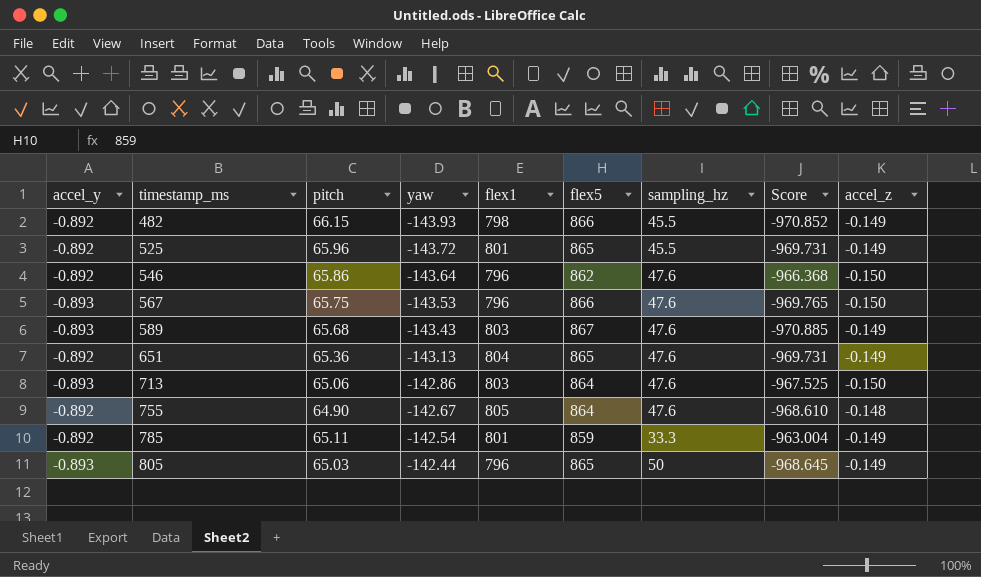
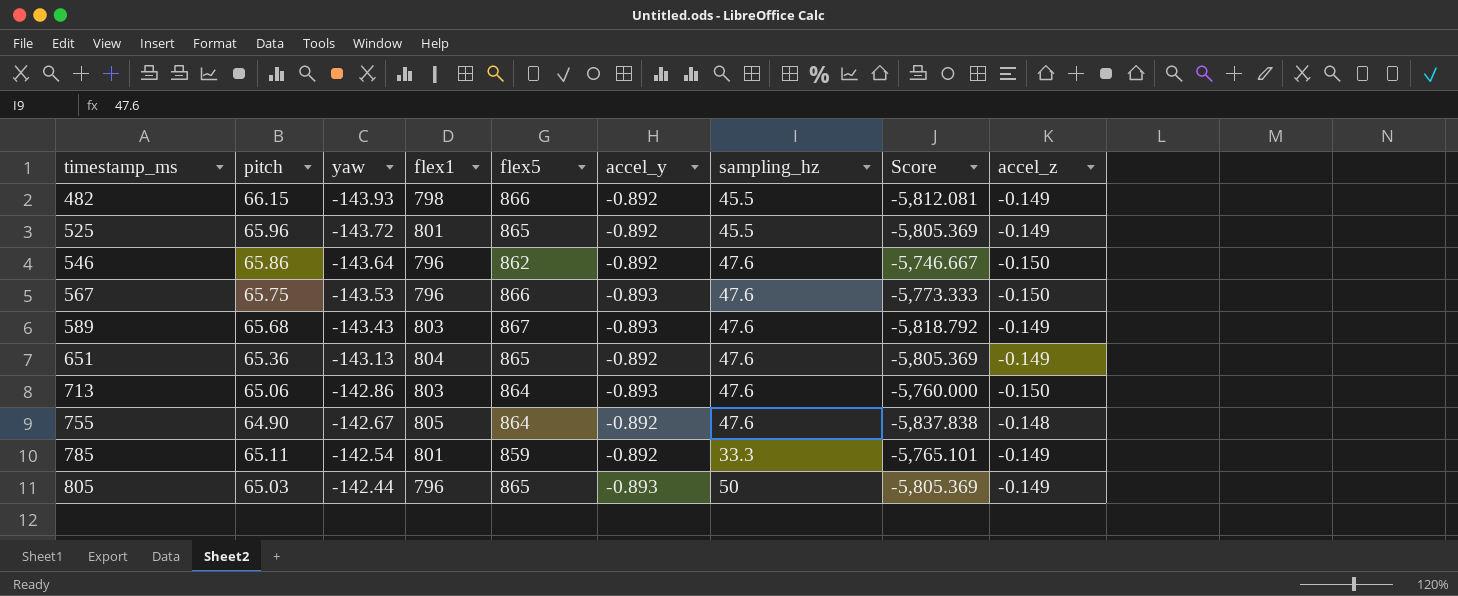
column accel_y | position: 1 -> 6
column Score | formula: [flex5] / [accel_y] -> [flex5] / [accel_z]

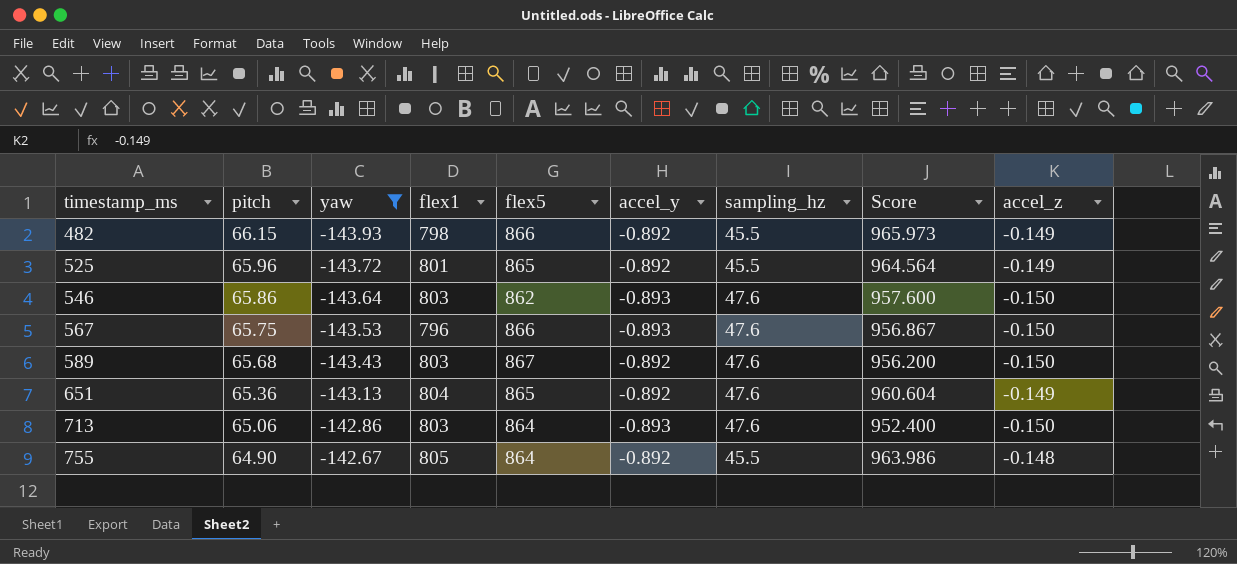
filter: none -> yaw <= -142.67
column Score | formula: [flex5] / [accel_z] -> [yaw] / [accel_z]
546 | flex1: 796 -> 803
546 | accel_y: -0.892 -> -0.893
589 | accel_y: -0.893 -> -0.892
589 | accel_z: -0.149 -> -0.150
755 | sampling_hz: 47.6 -> 45.5

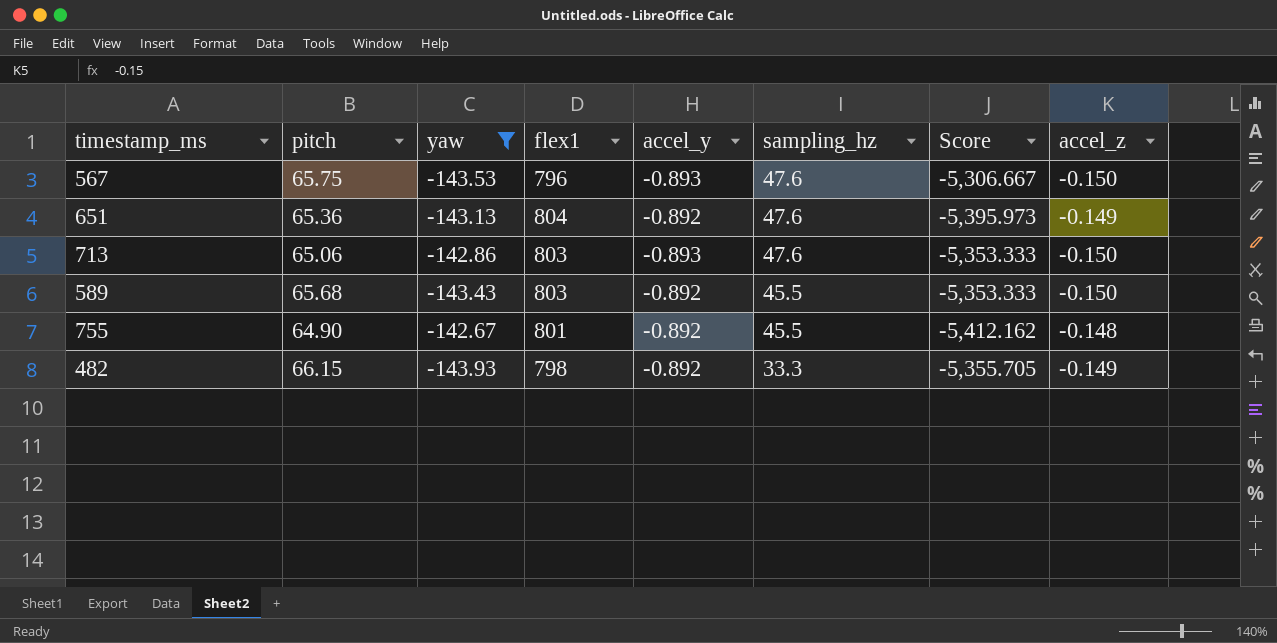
row order: timestamp_ms ascending -> sampling_hz descending
column flex5 | position: 5 -> none
column Score | formula: [yaw] / [accel_z] -> [flex1] / [accel_z]
row 525: 65.96 | -143.72 | 801 | 865 | -0.892 | 45.5 | 964.564 | -0.149 -> none
row 546: 65.86 | -143.64 | 803 | 862 | -0.893 | 47.6 | 957.600 | -0.150 -> none
589 | sampling_hz: 47.6 -> 45.5
755 | flex1: 805 -> 801
482 | sampling_hz: 45.5 -> 33.3

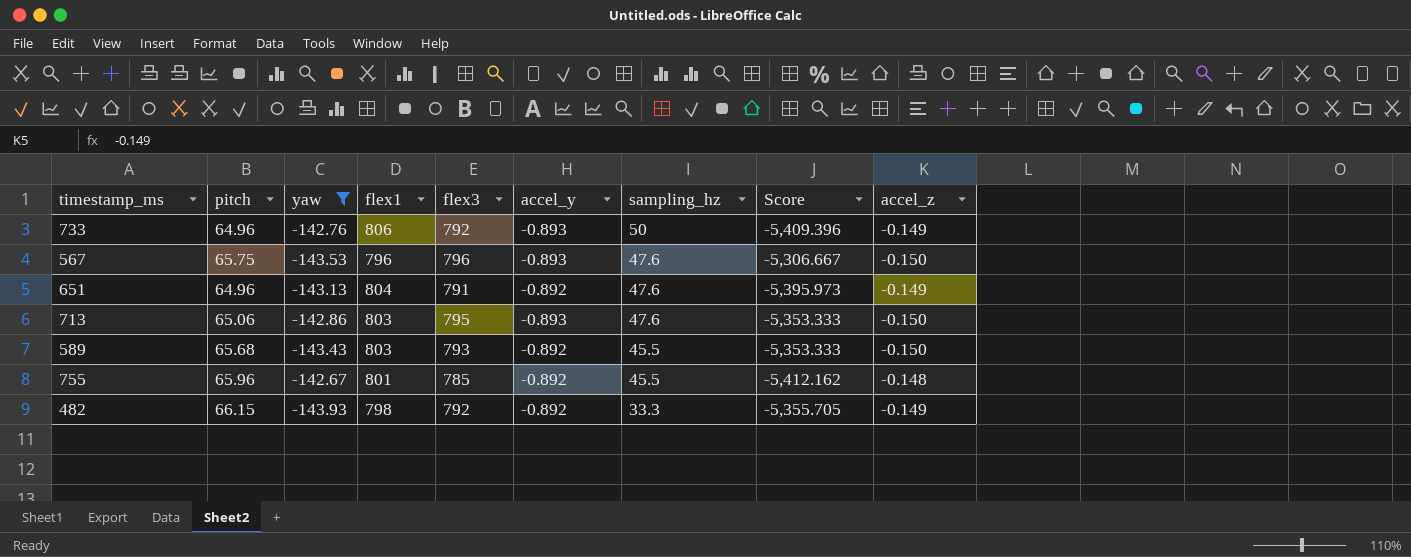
column flex3 | position: none -> 5
row 733: none -> 64.96 | -142.76 | 806 | 792 | -0.893 | 50 | -5,409.396 | -0.149
651 | pitch: 65.36 -> 64.96
755 | pitch: 64.90 -> 65.96

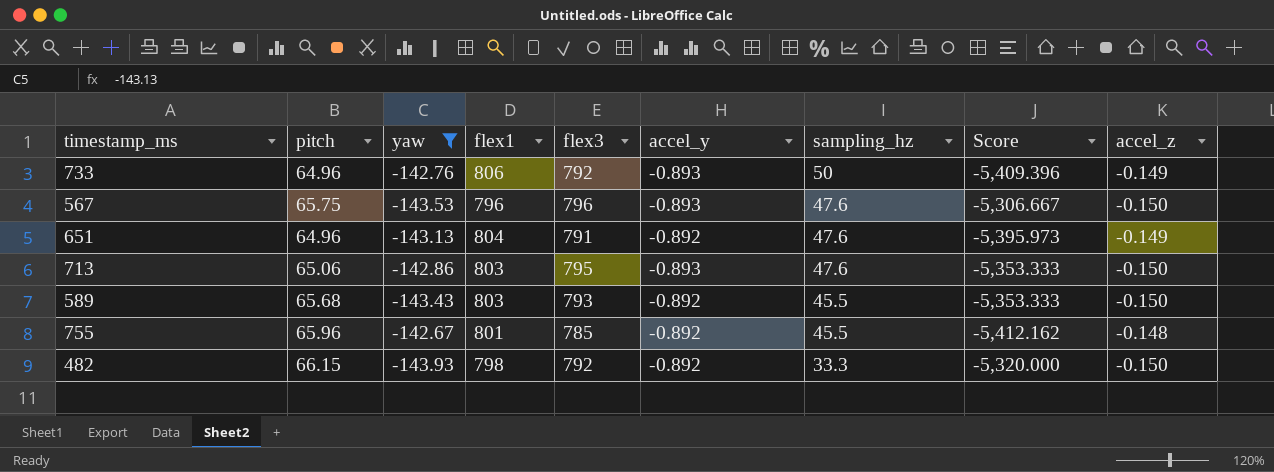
482 | Score: -5,355.705 -> -5,320.000
482 | accel_z: -0.149 -> -0.150

